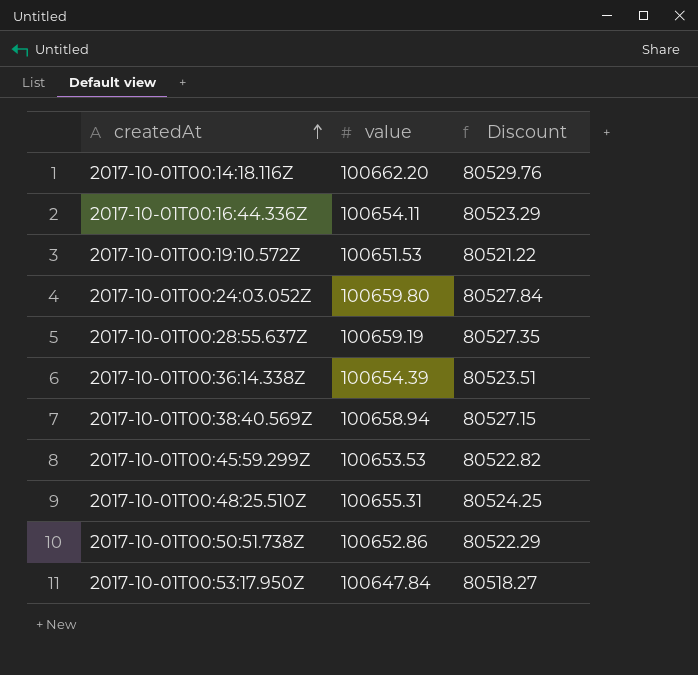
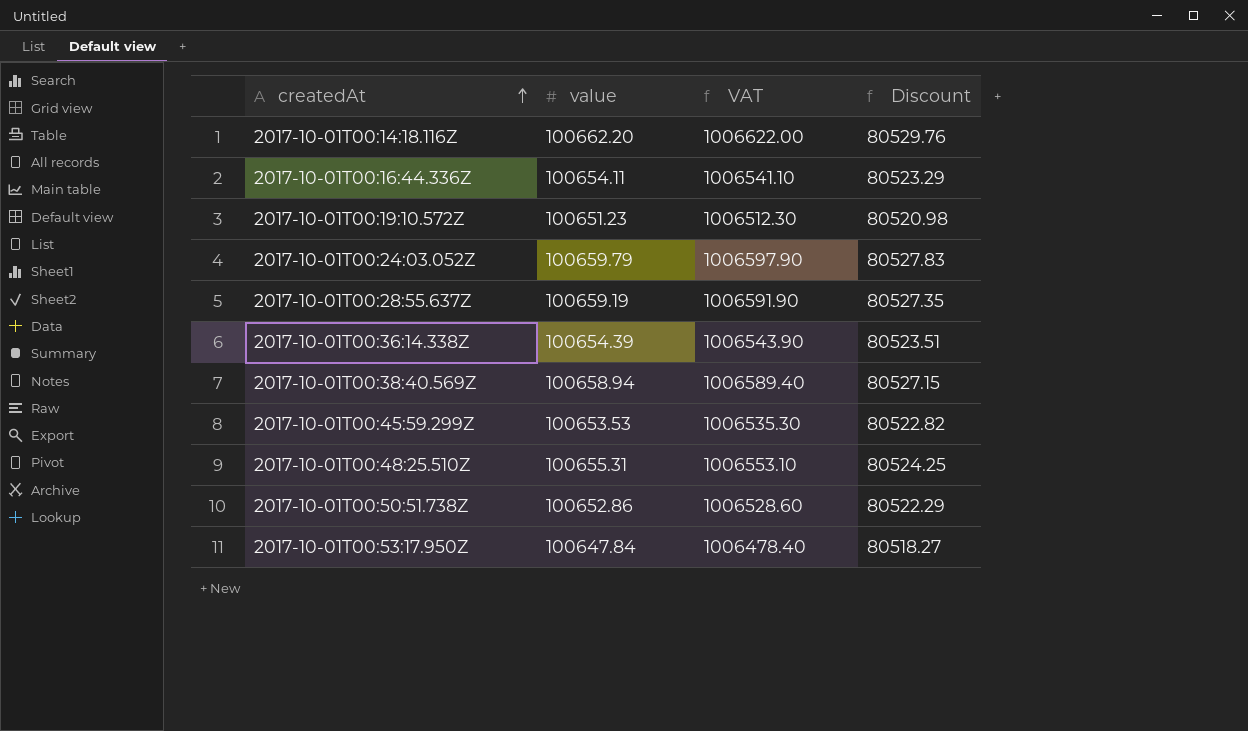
column VAT | formula: none -> [value] * 10
2017-10-01T00:19:10.572Z | value: 100651.53 -> 100651.23
2017-10-01T00:19:10.572Z | Discount: 80521.22 -> 80520.98
2017-10-01T00:24:03.052Z | value: 100659.80 -> 100659.79
2017-10-01T00:24:03.052Z | Discount: 80527.84 -> 80527.83

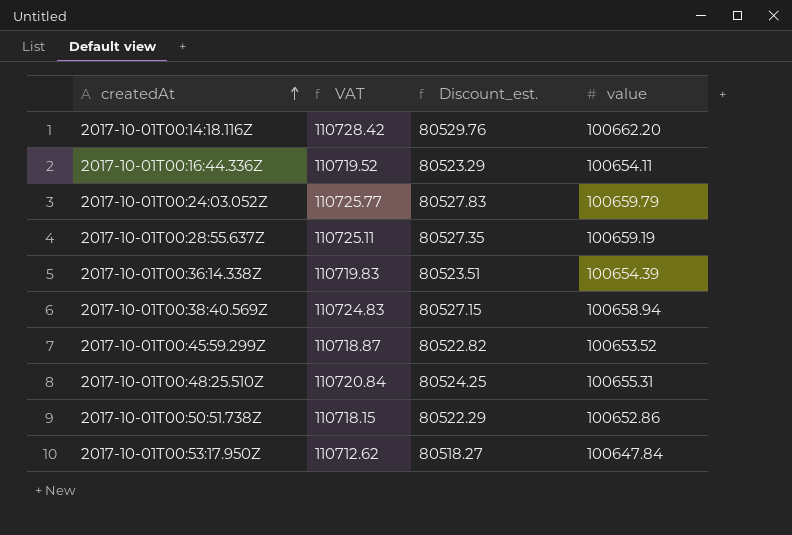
column VAT | formula: [value] * 10 -> [value] * 1.1
column name: Discount -> Discount_est.
column value | position: 2 -> 4
row 2017-10-01T00:19:10.572Z: 100651.23 | 1006512.30 | 80520.98 -> none
2017-10-01T00:45:59.299Z | value: 100653.53 -> 100653.52

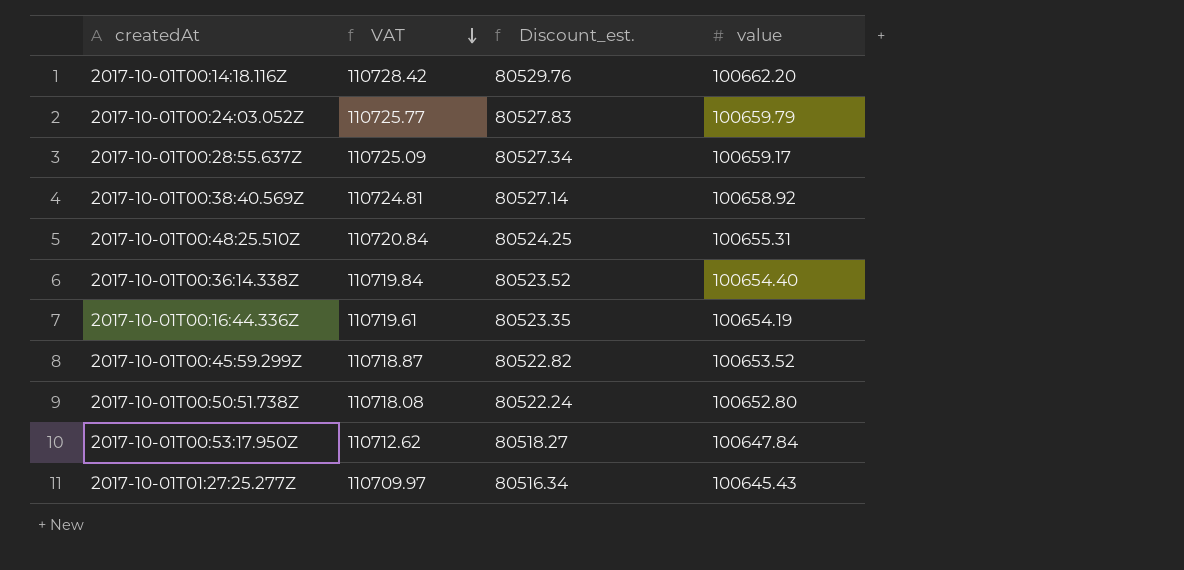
row order: createdAt ascending -> VAT descending
2017-10-01T00:28:55.637Z | VAT: 110725.11 -> 110725.09
2017-10-01T00:28:55.637Z | Discount_est.: 80527.35 -> 80527.34
2017-10-01T00:28:55.637Z | value: 100659.19 -> 100659.17
2017-10-01T00:38:40.569Z | VAT: 110724.83 -> 110724.81
2017-10-01T00:38:40.569Z | Discount_est.: 80527.15 -> 80527.14
2017-10-01T00:38:40.569Z | value: 100658.94 -> 100658.92
2017-10-01T00:36:14.338Z | VAT: 110719.83 -> 110719.84
2017-10-01T00:36:14.338Z | Discount_est.: 80523.51 -> 80523.52
2017-10-01T00:36:14.338Z | value: 100654.39 -> 100654.40
2017-10-01T00:16:44.336Z | VAT: 110719.52 -> 110719.61
2017-10-01T00:16:44.336Z | Discount_est.: 80523.29 -> 80523.35
2017-10-01T00:16:44.336Z | value: 100654.11 -> 100654.19
2017-10-01T00:50:51.738Z | VAT: 110718.15 -> 110718.08
2017-10-01T00:50:51.738Z | Discount_est.: 80522.29 -> 80522.24
2017-10-01T00:50:51.738Z | value: 100652.86 -> 100652.80
row 2017-10-01T01:27:25.277Z: none -> 110709.97 | 80516.34 | 100645.43

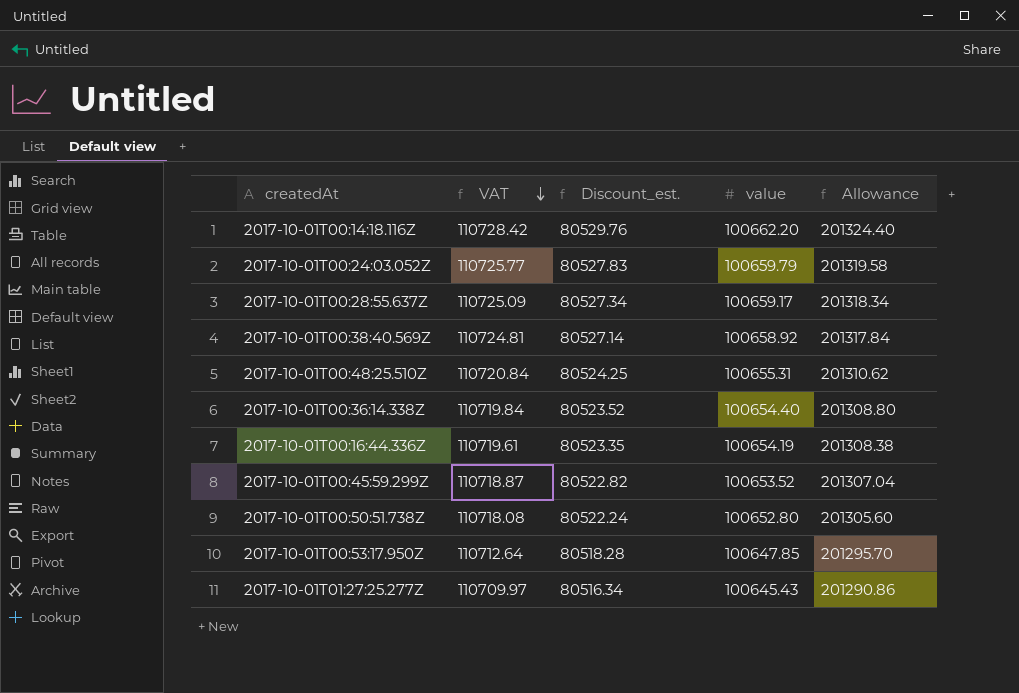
column Allowance | formula: none -> [value] * 2
2017-10-01T00:53:17.950Z | VAT: 110712.62 -> 110712.64
2017-10-01T00:53:17.950Z | Discount_est.: 80518.27 -> 80518.28
2017-10-01T00:53:17.950Z | value: 100647.84 -> 100647.85

